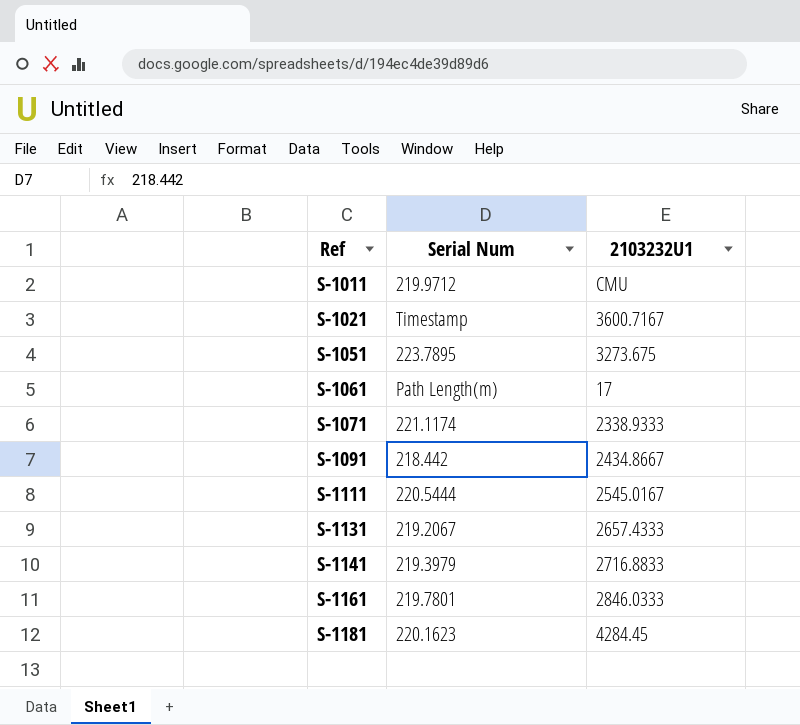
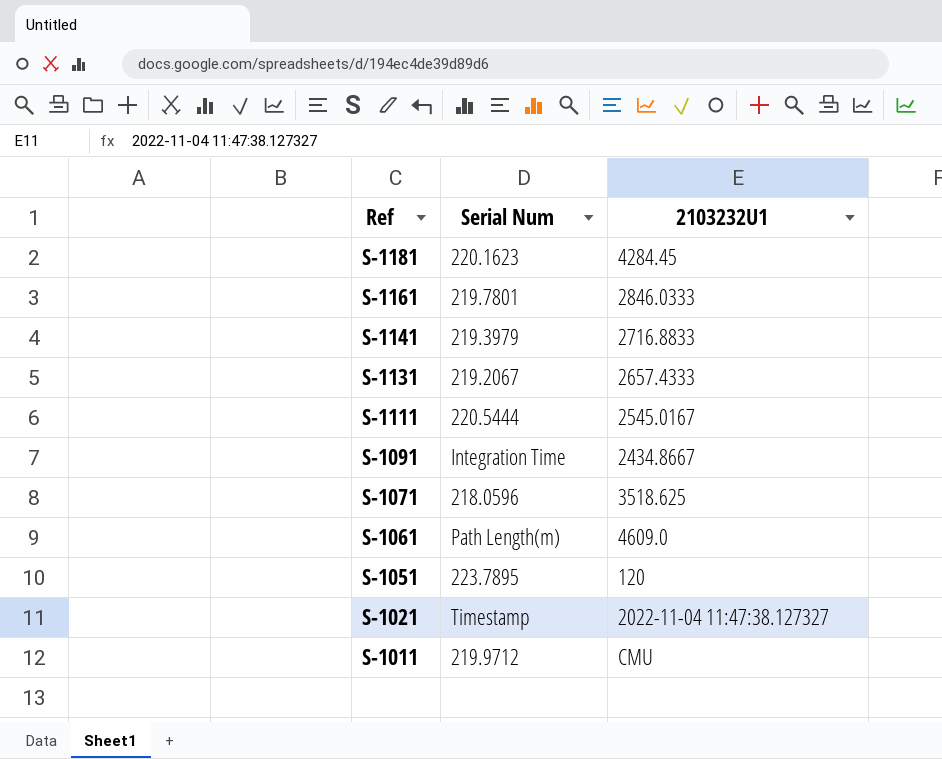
row order: Ref ascending -> Ref descending
S-1091 | Serial Num: 218.442 -> Integration Time
S-1071 | Serial Num: 221.1174 -> 218.0596
S-1071 | 2103232U1: 2338.9333 -> 3518.625
S-1061 | 2103232U1: 17 -> 4609.0
S-1051 | 2103232U1: 3273.675 -> 120
S-1021 | 2103232U1: 3600.7167 -> 2022-11-04 11:47:38.127327

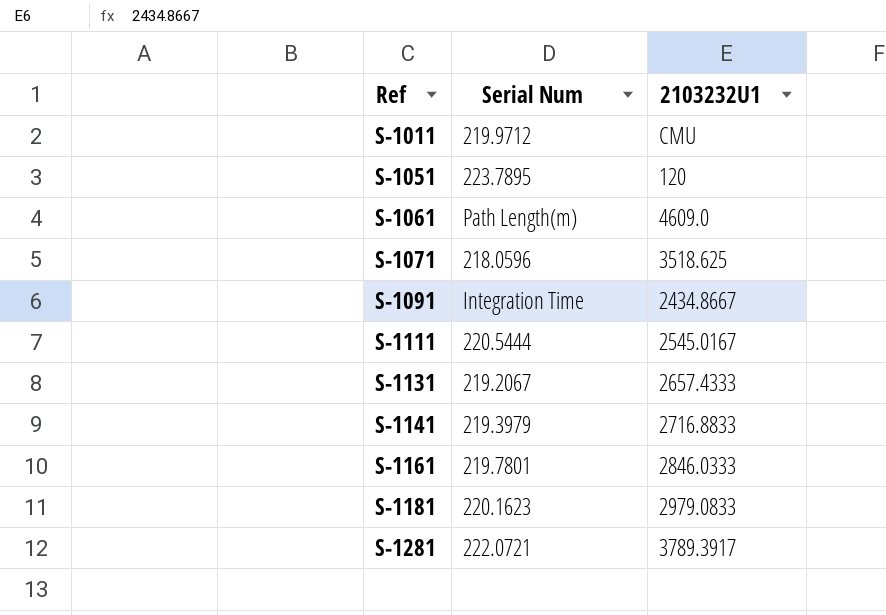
row order: Ref descending -> Ref ascending
row S-1021: Timestamp | 2022-11-04 11:47:38.127327 -> none
S-1181 | 2103232U1: 4284.45 -> 2979.0833
row S-1281: none -> 222.0721 | 3789.3917

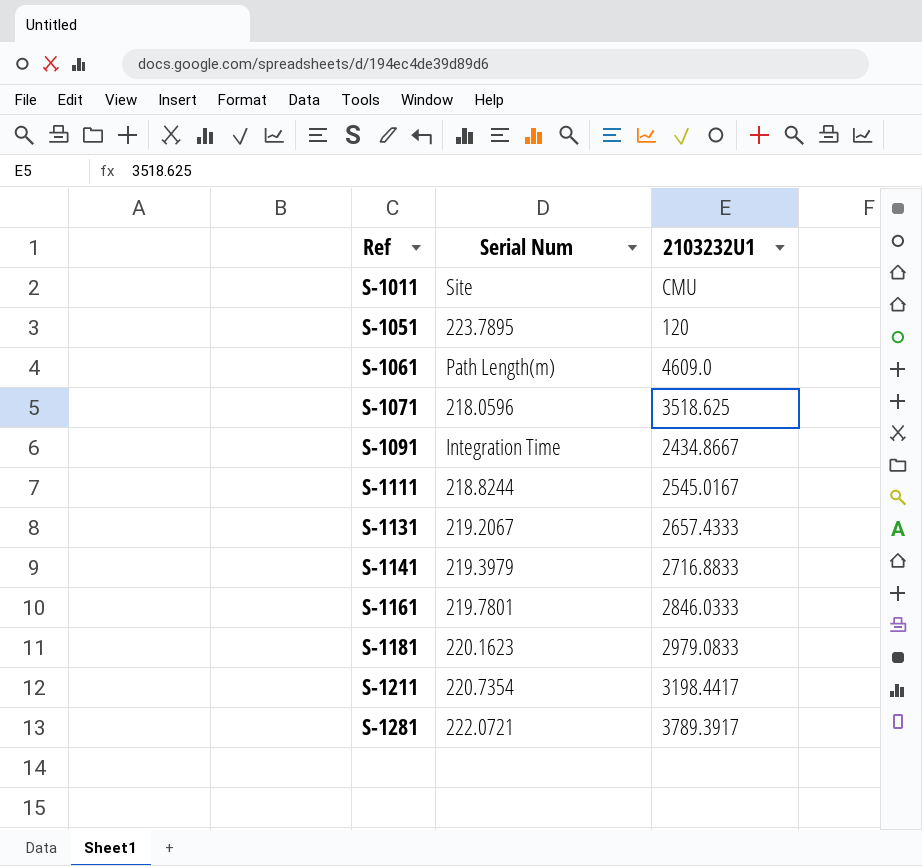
S-1011 | Serial Num: 219.9712 -> Site
S-1111 | Serial Num: 220.5444 -> 218.8244
row S-1211: none -> 220.7354 | 3198.4417

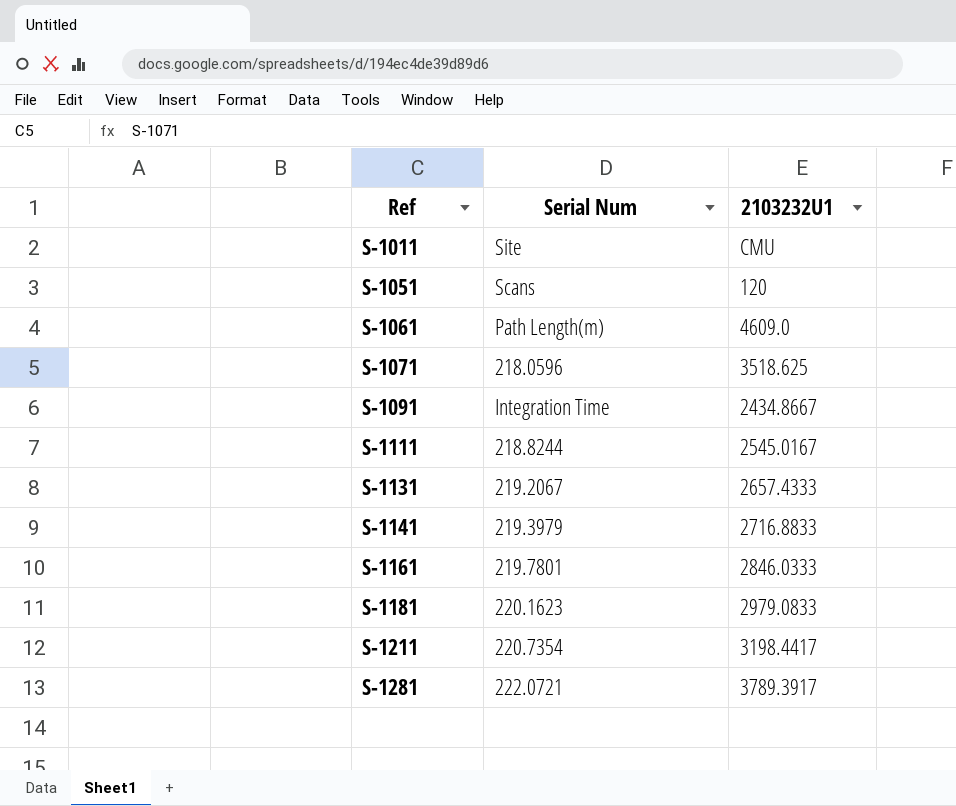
S-1051 | Serial Num: 223.7895 -> Scans

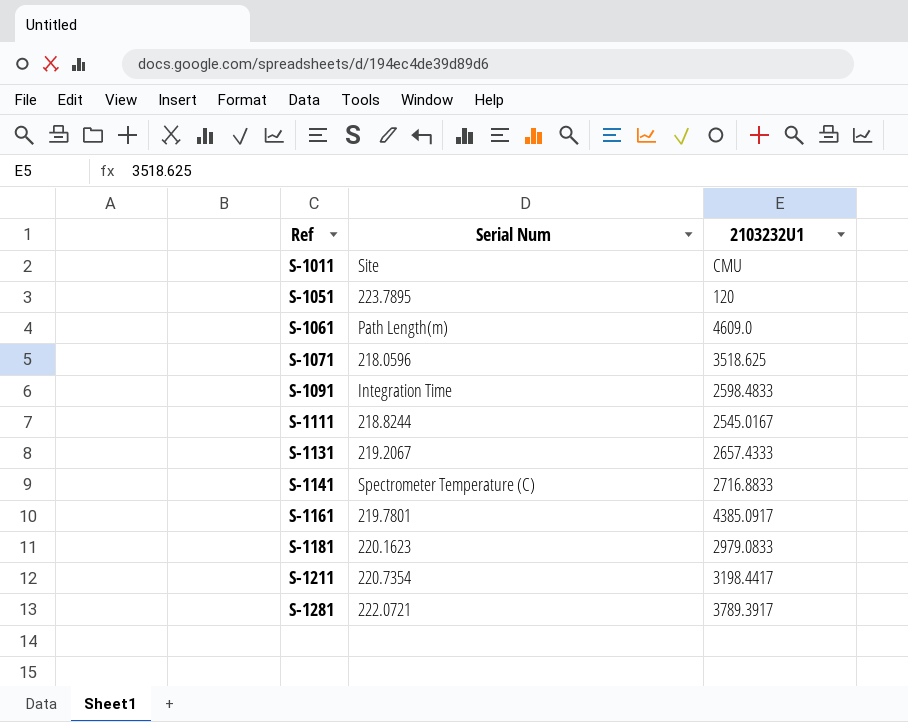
S-1051 | Serial Num: Scans -> 223.7895
S-1091 | 2103232U1: 2434.8667 -> 2598.4833
S-1141 | Serial Num: 219.3979 -> Spectrometer Temperature (C)
S-1161 | 2103232U1: 2846.0333 -> 4385.0917

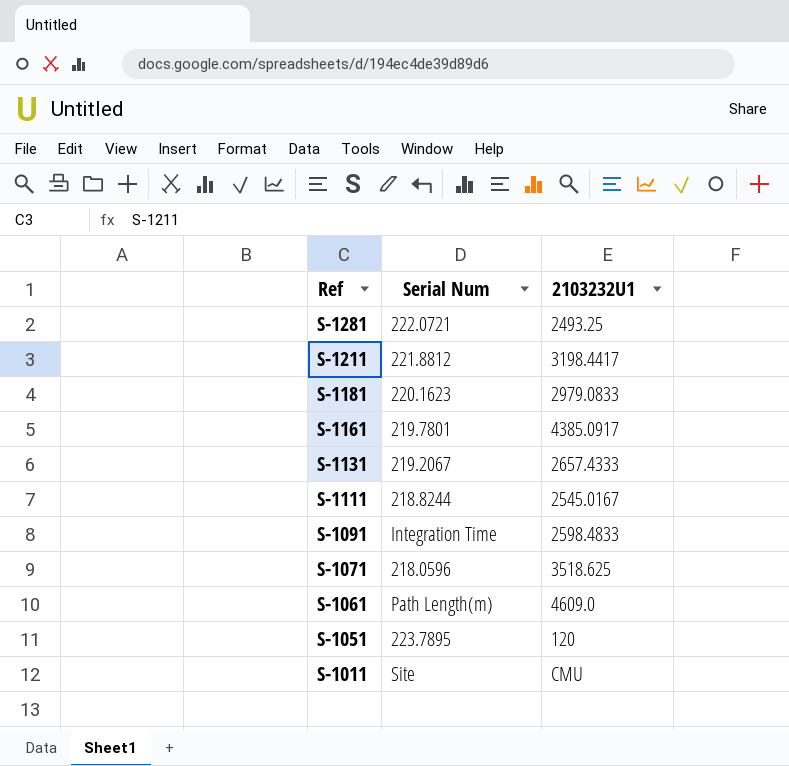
row order: Ref ascending -> Ref descending
row S-1141: Spectrometer Temperature (C) | 2716.8833 -> none
S-1281 | 2103232U1: 3789.3917 -> 2493.25
S-1211 | Serial Num: 220.7354 -> 221.8812

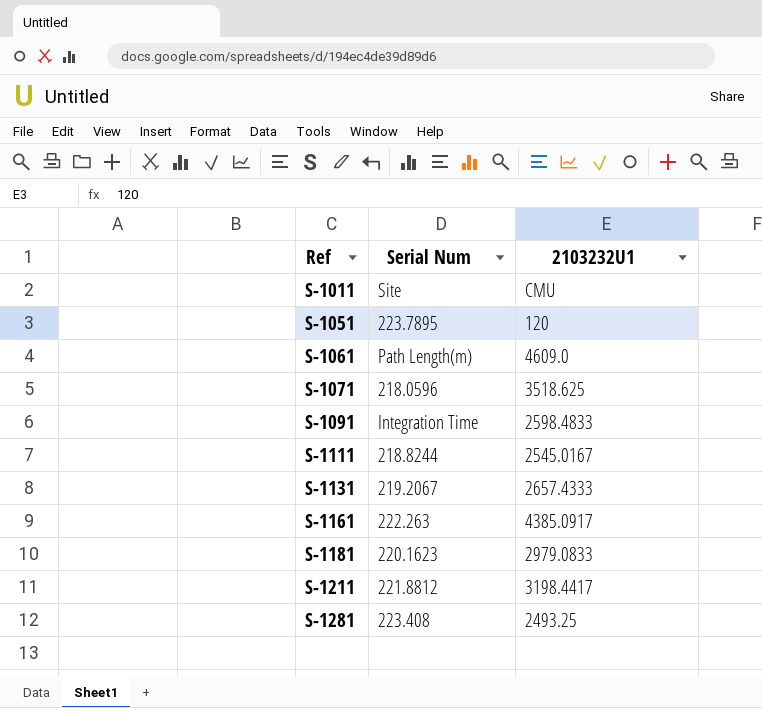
row order: Ref descending -> Ref ascending
S-1161 | Serial Num: 219.7801 -> 222.263
S-1281 | Serial Num: 222.0721 -> 223.408

